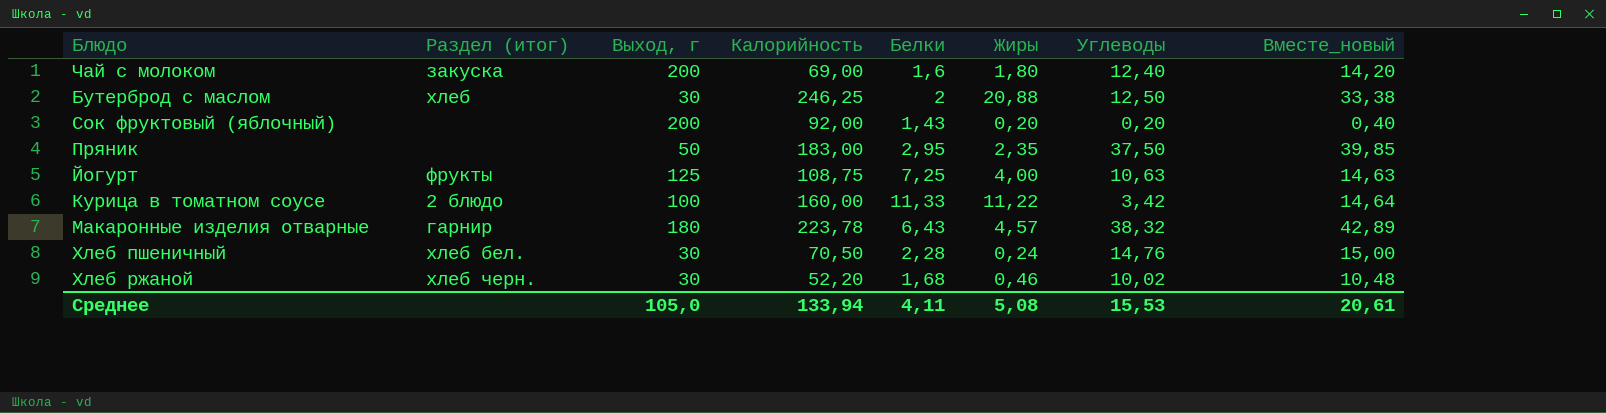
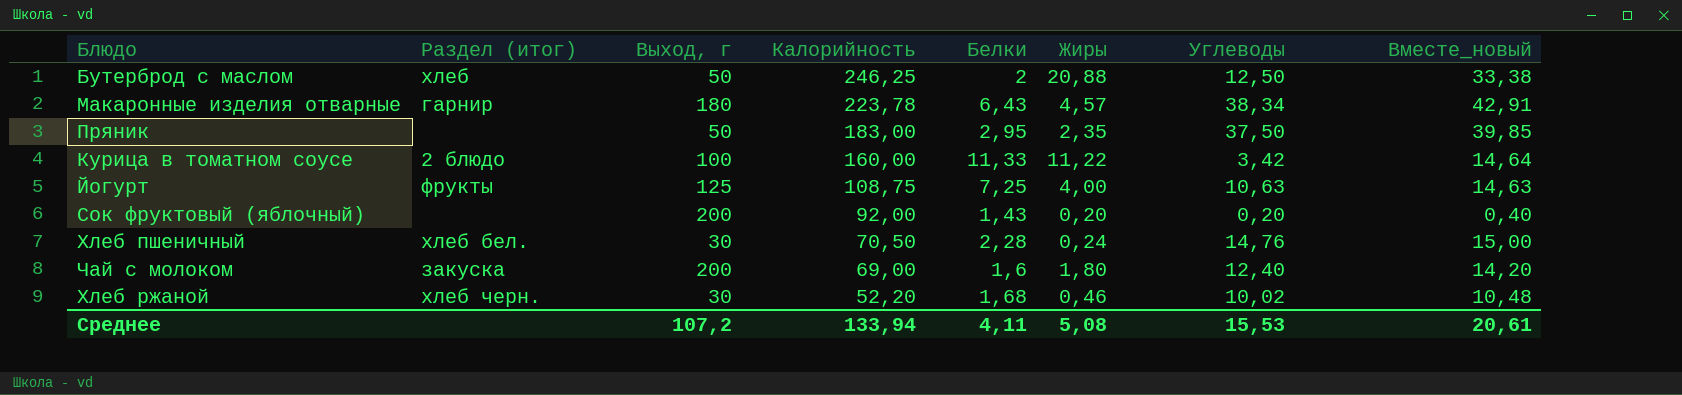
row order: none -> Калорийность descending
Бутерброд с маслом | Выход, г: 30 -> 50
Макаронные изделия отварные | Углеводы: 38,32 -> 38,34
Макаронные изделия отварные | Вместе_новый: 42,89 -> 42,91
Среднее | Выход, г: 105,0 -> 107,2

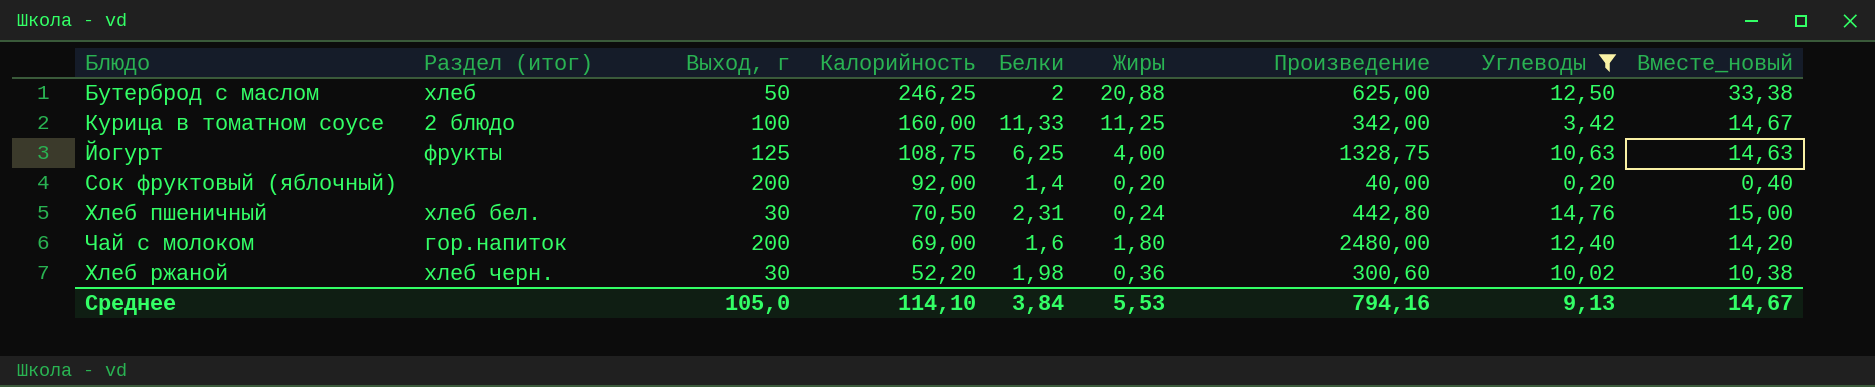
filter: none -> Углеводы <= 14,76
column Произведение | formula: none -> [Выход, г] * [Углеводы]
Курица в томатном соусе | Жиры: 11,22 -> 11,25
Курица в томатном соусе | Вместе_новый: 14,64 -> 14,67
Йогурт | Белки: 7,25 -> 6,25
Сок фруктовый (яблочный) | Белки: 1,43 -> 1,4
Хлеб пшеничный | Белки: 2,28 -> 2,31
Чай с молоком | Раздел (итог): закуска -> гор.напиток
Хлеб ржаной | Белки: 1,68 -> 1,98
Хлеб ржаной | Жиры: 0,46 -> 0,36
Хлеб ржаной | Вместе_новый: 10,48 -> 10,38
Среднее | Выход, г: 107,2 -> 105,0
Среднее | Калорийность: 133,94 -> 114,10
Среднее | Белки: 4,11 -> 3,84
Среднее | Жиры: 5,08 -> 5,53
Среднее | Углеводы: 15,53 -> 9,13
Среднее | Вместе_новый: 20,61 -> 14,67

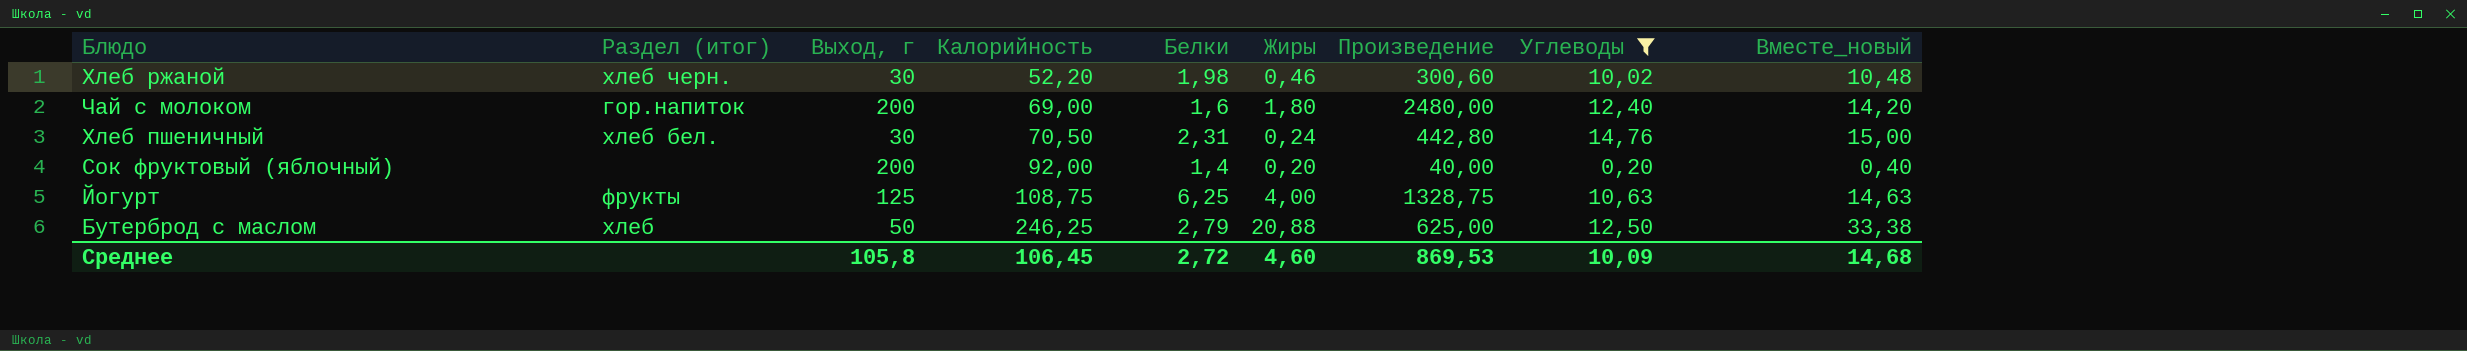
row order: Калорийность descending -> Калорийность ascending
row Курица в томатном соусе: 2 блюдо | 100 | 160,00 | 11,33 | 11,25 | 342,00 | 3,42 | 14,67 -> none
Хлеб ржаной | Жиры: 0,36 -> 0,46
Хлеб ржаной | Вместе_новый: 10,38 -> 10,48
Бутерброд с маслом | Белки: 2 -> 2,79
Среднее | Выход, г: 105,0 -> 105,8
Среднее | Калорийность: 114,10 -> 106,45
Среднее | Белки: 3,84 -> 2,72
Среднее | Жиры: 5,53 -> 4,60
Среднее | Произведение: 794,16 -> 869,53
Среднее | Углеводы: 9,13 -> 10,09
Среднее | Вместе_новый: 14,67 -> 14,68

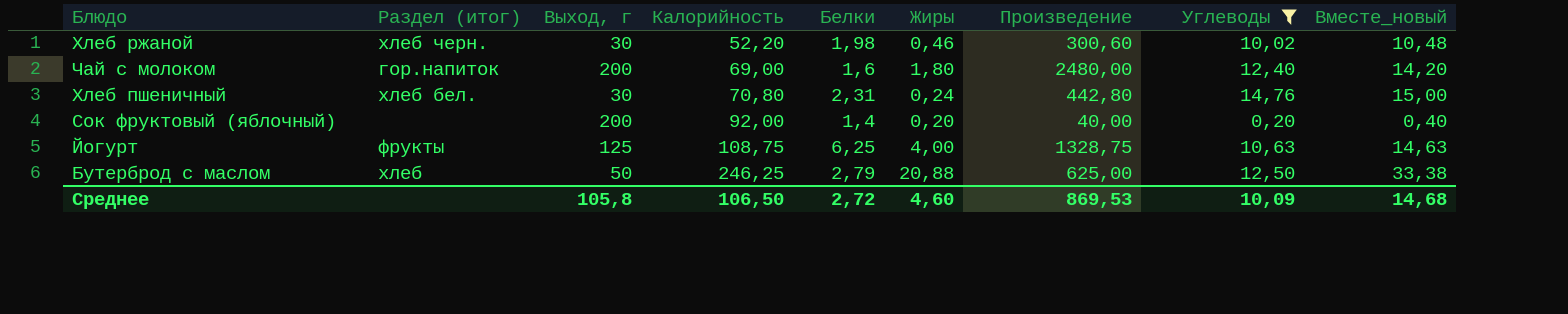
Хлеб пшеничный | Калорийность: 70,50 -> 70,80
Среднее | Калорийность: 106,45 -> 106,50

